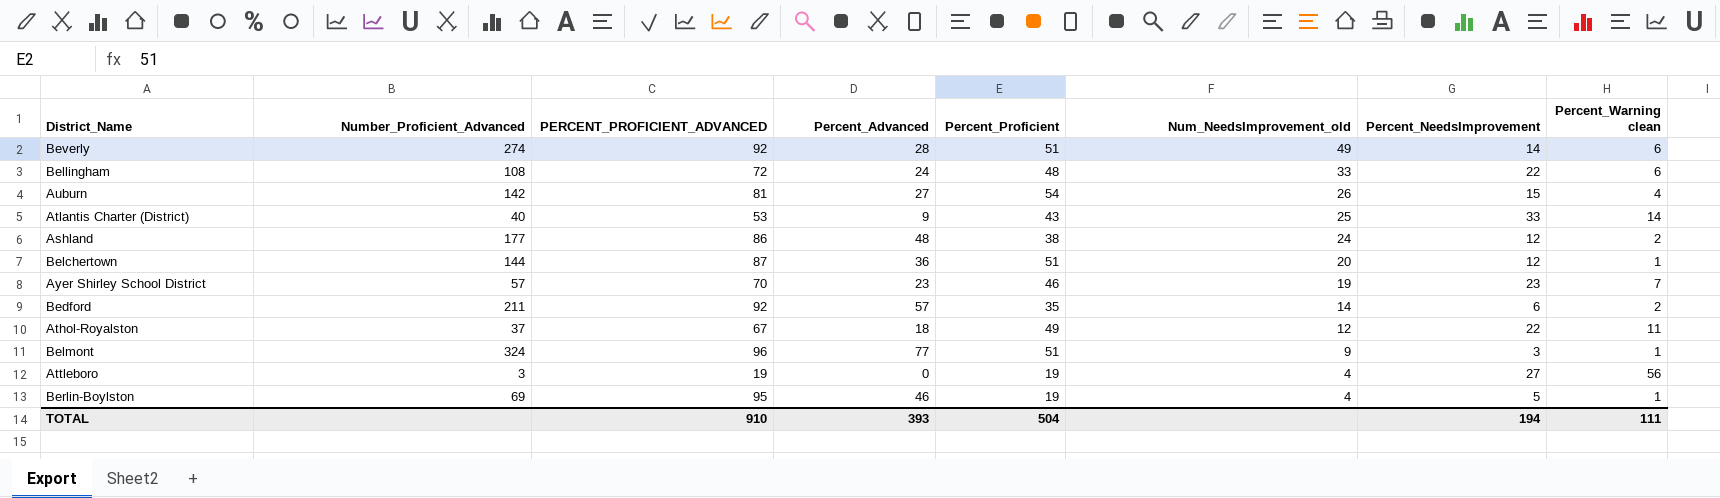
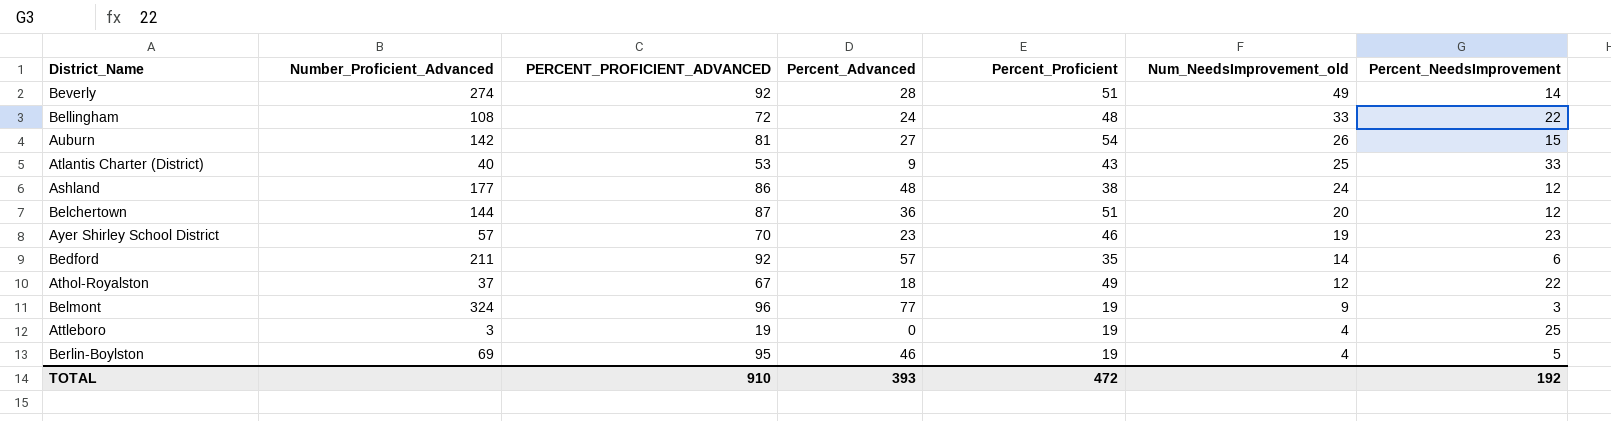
column Percent_Warning clean | position: 8 -> none
Belmont | Percent_Proficient: 51 -> 19
Attleboro | Percent_NeedsImprovement: 27 -> 25
TOTAL | Percent_Proficient: 504 -> 472
TOTAL | Percent_NeedsImprovement: 194 -> 192

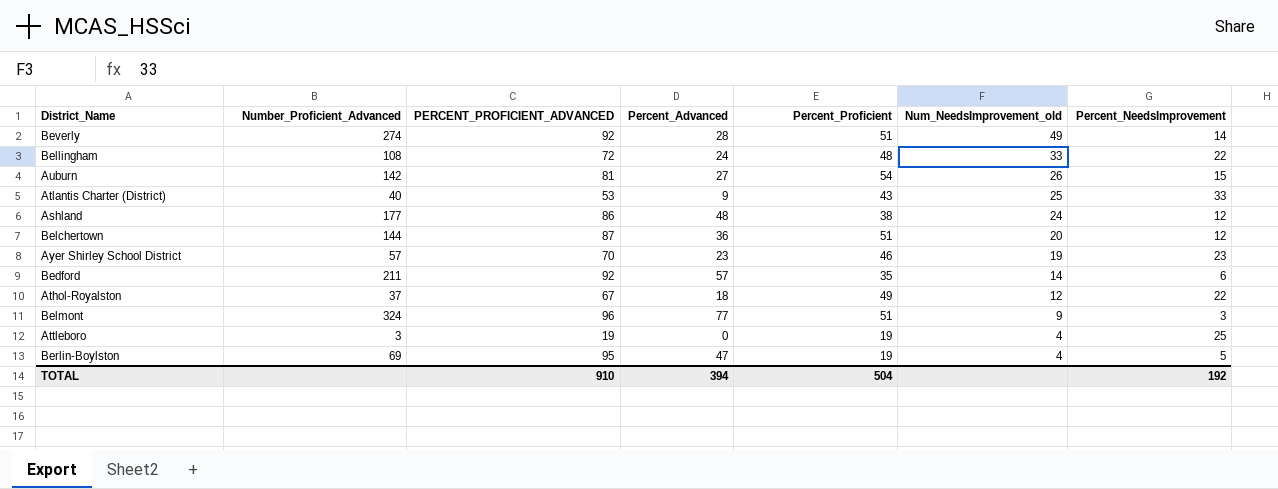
Belmont | Percent_Proficient: 19 -> 51
Berlin-Boylston | Percent_Advanced: 46 -> 47
TOTAL | Percent_Advanced: 393 -> 394
TOTAL | Percent_Proficient: 472 -> 504

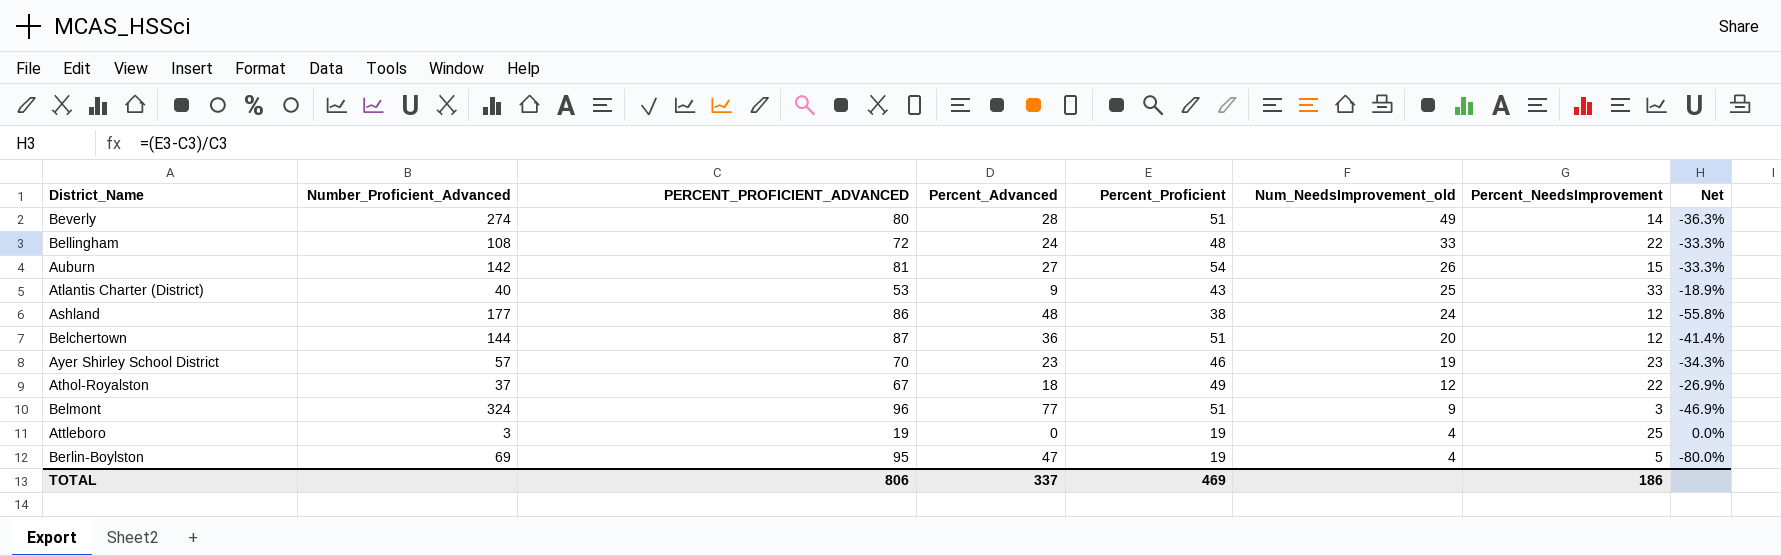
column Net | formula: none -> ([Percent_Proficient] - [PERCENT_PROFICIENT_ADVANCED]) / [PERCENT_PROFICIENT_ADVANCED]
row Bedford: 211 | 92 | 57 | 35 | 14 | 6 -> none
Beverly | PERCENT_PROFICIENT_ADVANCED: 92 -> 80
TOTAL | PERCENT_PROFICIENT_ADVANCED: 910 -> 806
TOTAL | Percent_Advanced: 394 -> 337
TOTAL | Percent_Proficient: 504 -> 469
TOTAL | Percent_NeedsImprovement: 192 -> 186

